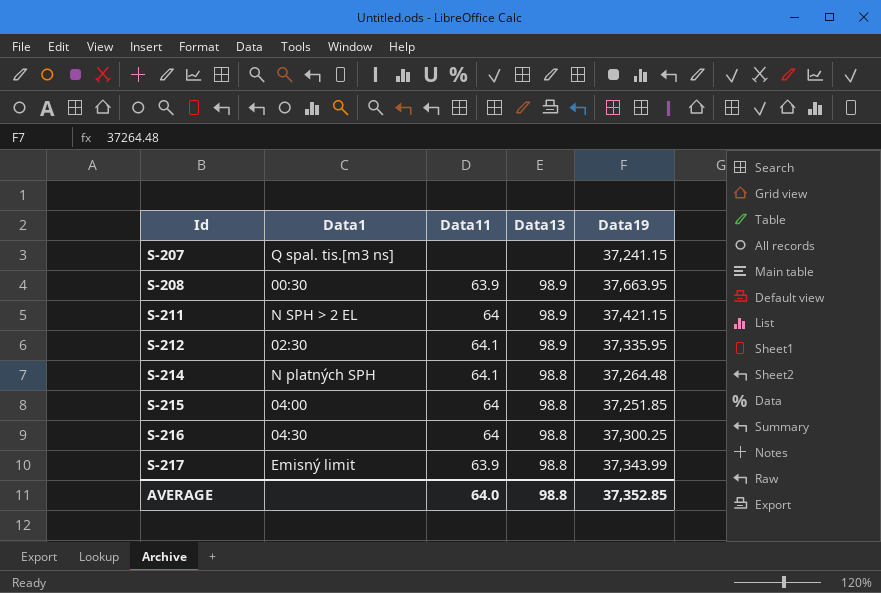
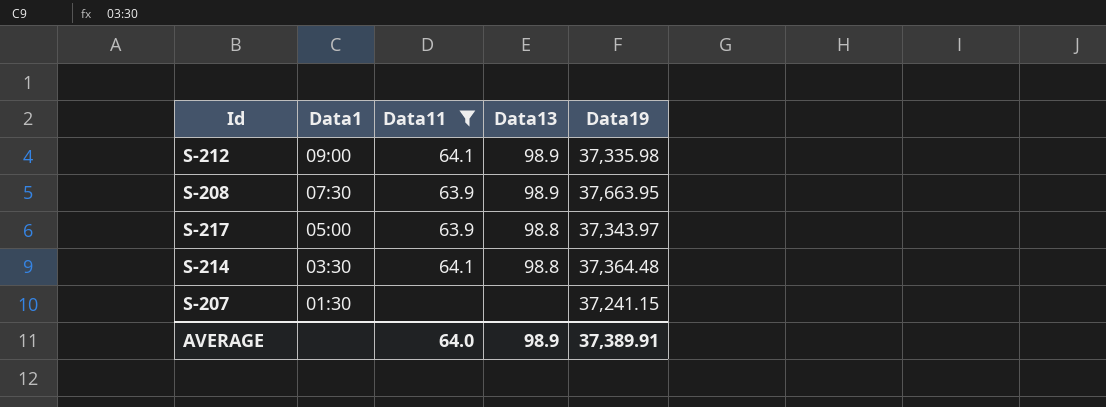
filter: none -> Data11 != 64
row order: Id ascending -> Data1 descending
S-212 | Data1: 02:30 -> 09:00
S-212 | Data19: 37,335.95 -> 37,335.98
S-208 | Data1: 00:30 -> 07:30
S-217 | Data1: Emisný limit -> 05:00
S-217 | Data19: 37,343.99 -> 37,343.97
S-214 | Data1: N platných SPH -> 03:30
S-214 | Data19: 37,264.48 -> 37,364.48
S-207 | Data1: Q spal. tis.[m3 ns] -> 01:30
AVERAGE | Data13: 98.8 -> 98.9
AVERAGE | Data19: 37,352.85 -> 37,389.91

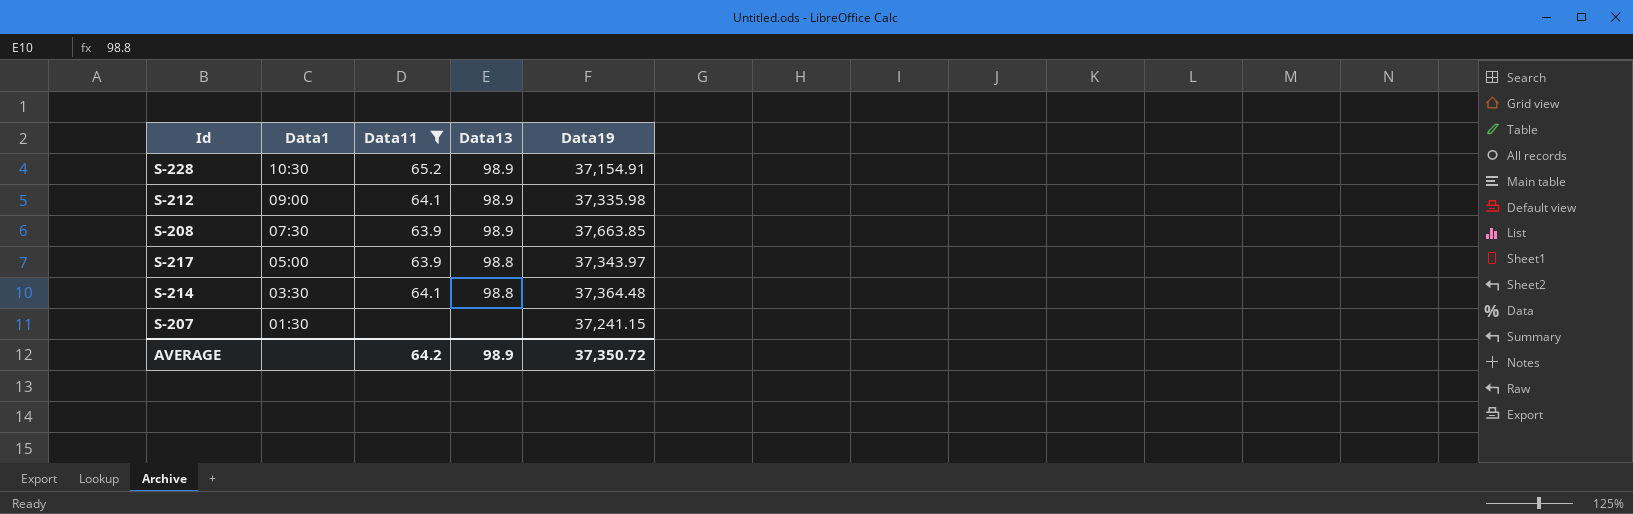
row S-228: none -> 10:30 | 65.2 | 98.9 | 37,154.91
S-208 | Data19: 37,663.95 -> 37,663.85
AVERAGE | Data11: 64.0 -> 64.2
AVERAGE | Data19: 37,389.91 -> 37,350.72

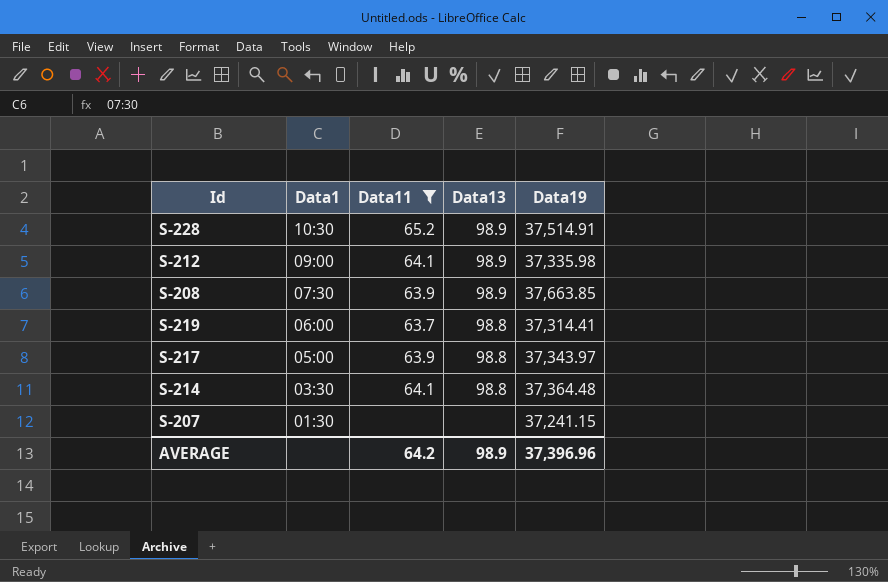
S-228 | Data19: 37,154.91 -> 37,514.91
row S-219: none -> 06:00 | 63.7 | 98.8 | 37,314.41
AVERAGE | Data19: 37,350.72 -> 37,396.96

